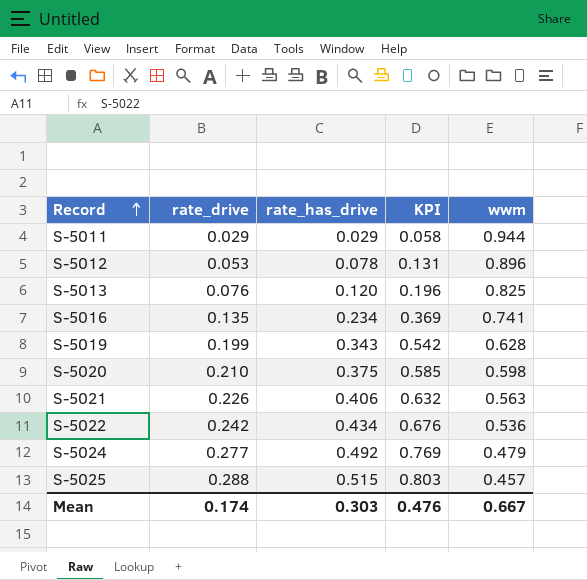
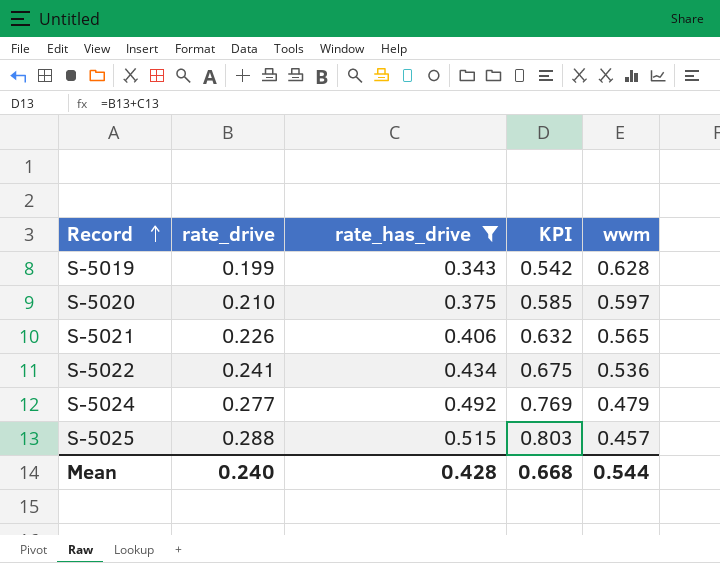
filter: none -> rate_has_drive >= 0.343
S-5020 | wwm: 0.598 -> 0.597
S-5021 | wwm: 0.563 -> 0.565
S-5022 | rate_drive: 0.242 -> 0.241
S-5022 | KPI: 0.676 -> 0.675
Mean | rate_drive: 0.174 -> 0.240
Mean | rate_has_drive: 0.303 -> 0.428
Mean | KPI: 0.476 -> 0.668
Mean | wwm: 0.667 -> 0.544

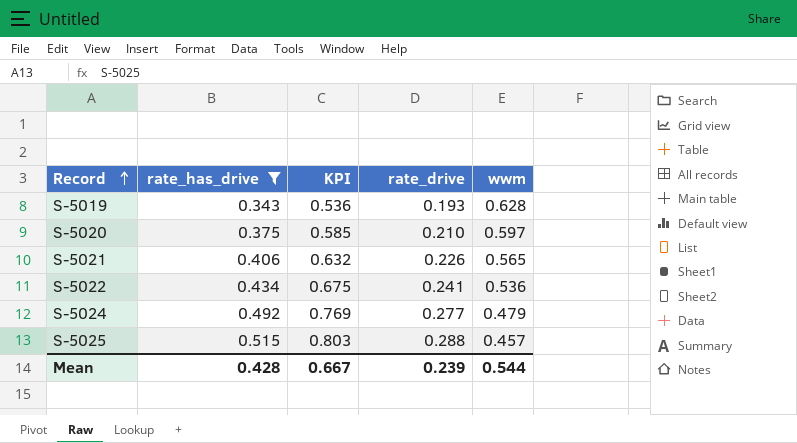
column rate_drive | position: 2 -> 4
S-5019 | KPI: 0.542 -> 0.536
S-5019 | rate_drive: 0.199 -> 0.193
Mean | KPI: 0.668 -> 0.667
Mean | rate_drive: 0.240 -> 0.239

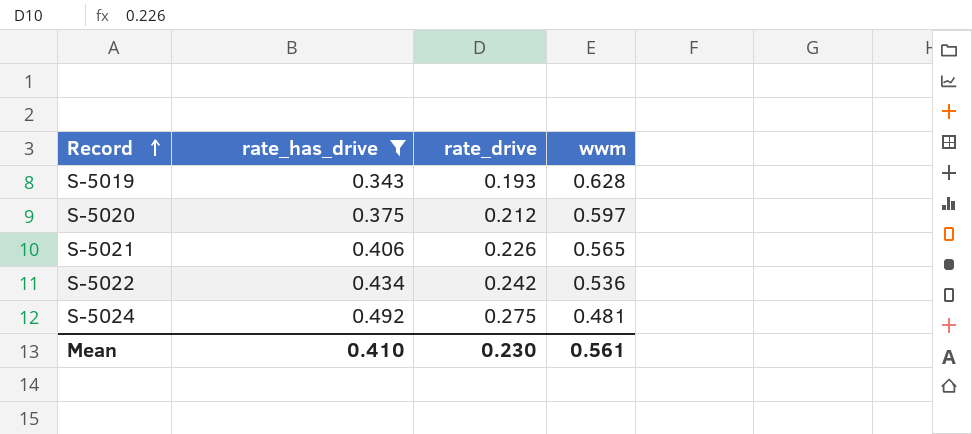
column KPI | formula: [rate_has_drive] + [rate_drive] -> none
row S-5025: 0.515 | 0.803 | 0.288 | 0.457 -> none
S-5020 | rate_drive: 0.210 -> 0.212
S-5022 | rate_drive: 0.241 -> 0.242
S-5024 | rate_drive: 0.277 -> 0.275
S-5024 | wwm: 0.479 -> 0.481
Mean | rate_has_drive: 0.428 -> 0.410
Mean | rate_drive: 0.239 -> 0.230
Mean | wwm: 0.544 -> 0.561

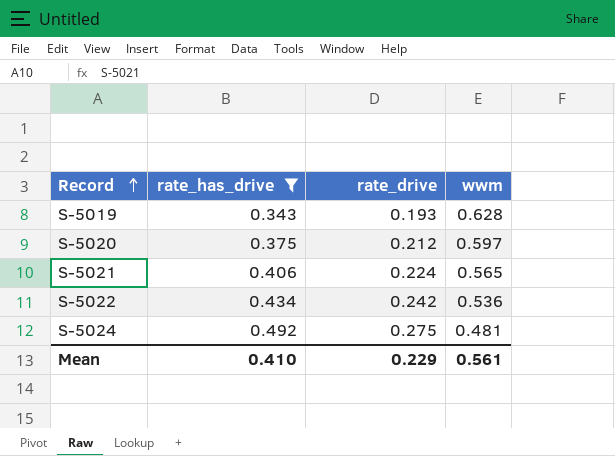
S-5021 | rate_drive: 0.226 -> 0.224
Mean | rate_drive: 0.230 -> 0.229

